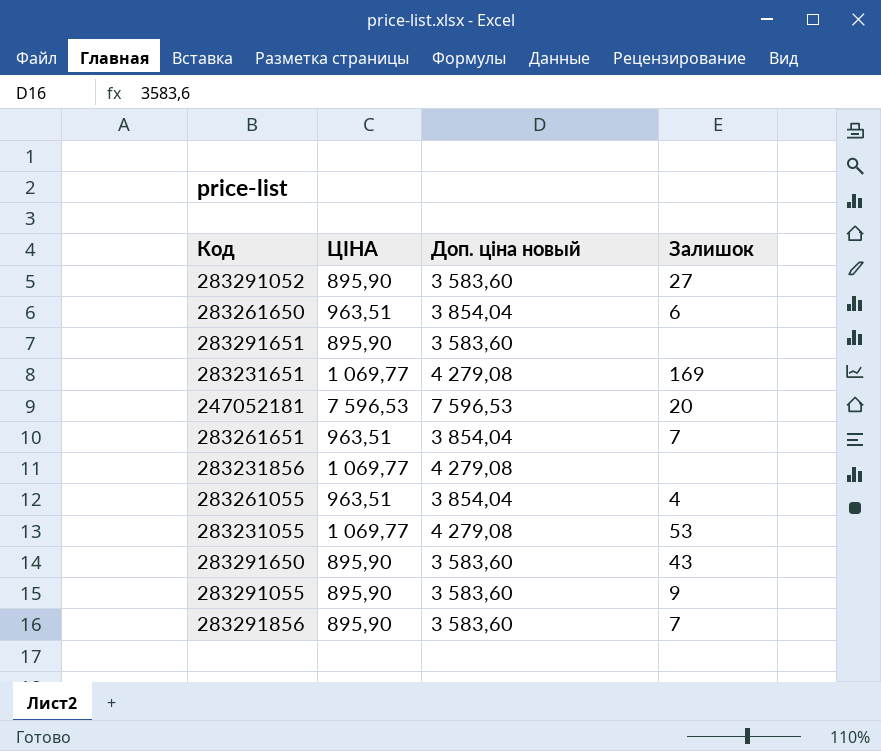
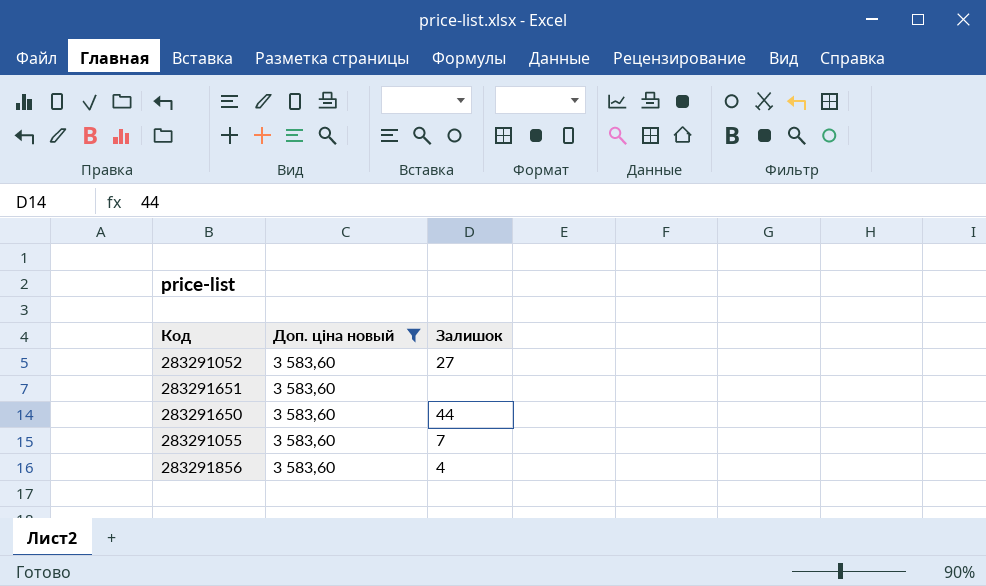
filter: none -> Доп. ціна новый = 3 583,60
column ЦІНА | position: 2 -> none
283291650 | Залишок: 43 -> 44
283291055 | Залишок: 9 -> 7
283291856 | Залишок: 7 -> 4

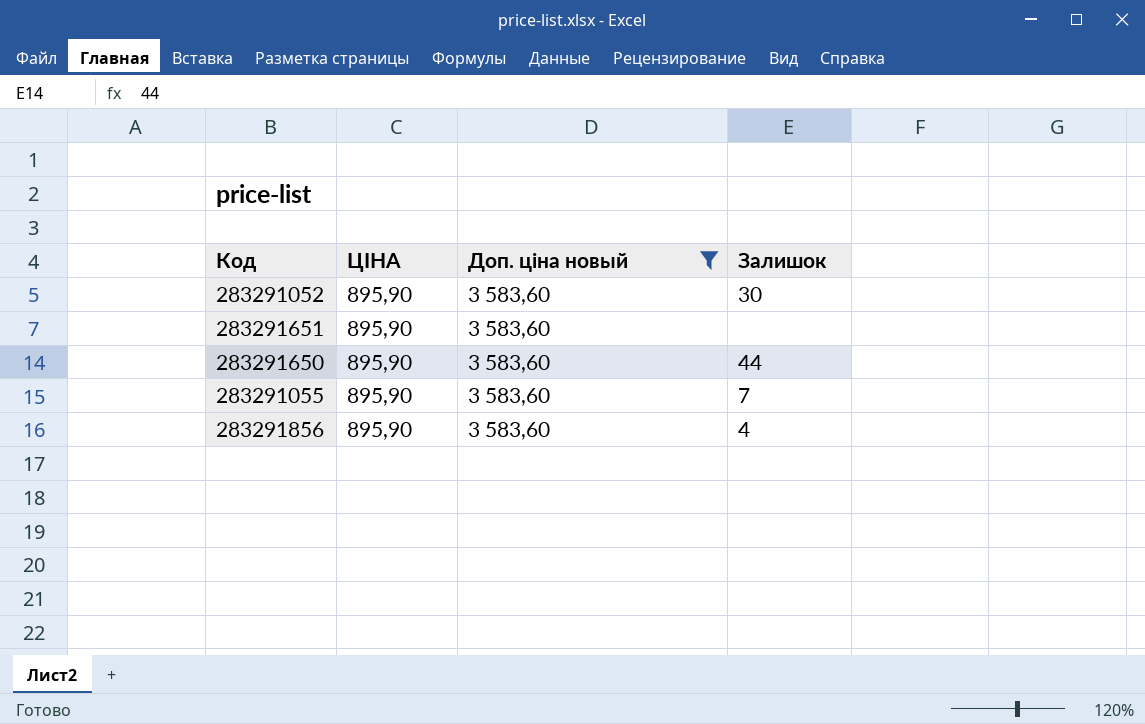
column ЦІНА | position: none -> 2
283291052 | Залишок: 27 -> 30

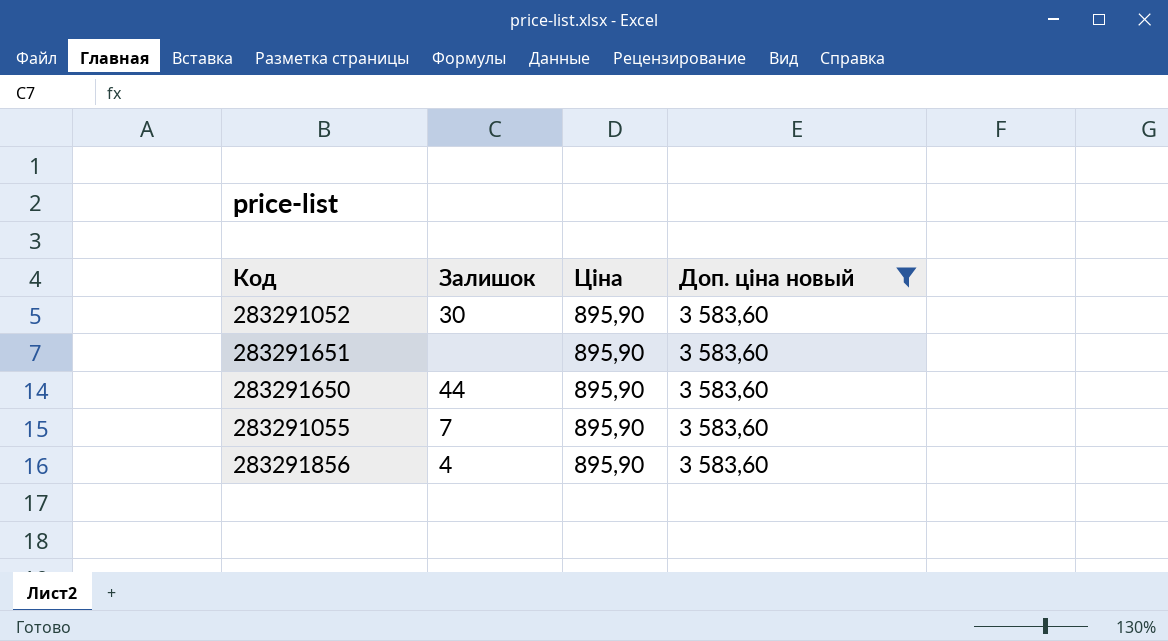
column Залишок | position: 4 -> 2
column name: ЦІНА -> Ціна

